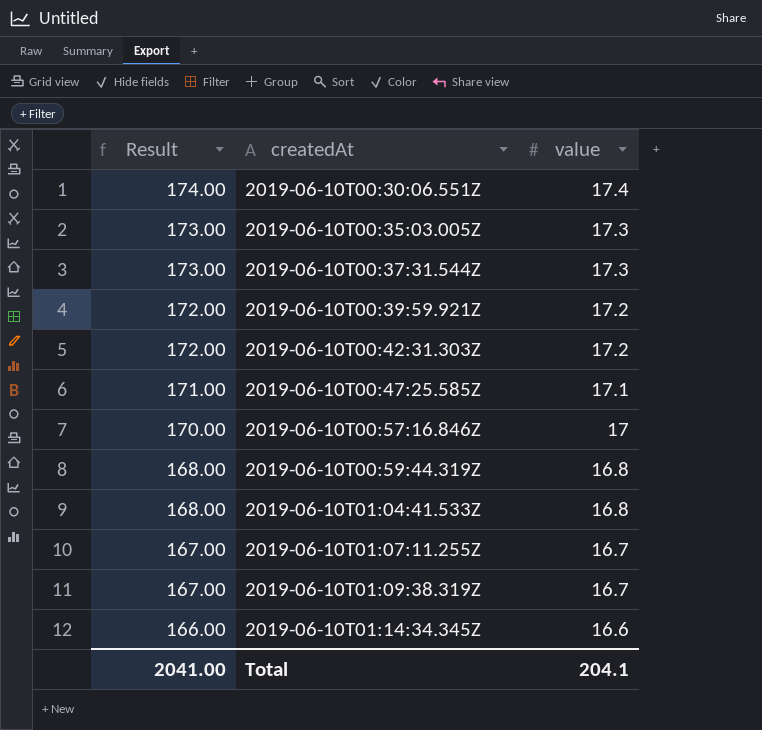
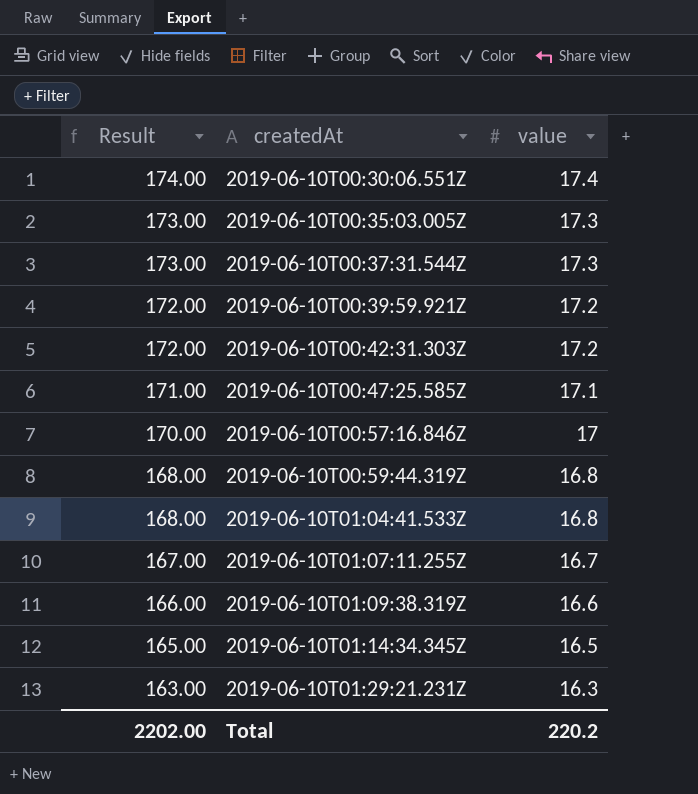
2019-06-10T01:09:38.319Z | Result: 167.00 -> 166.00
2019-06-10T01:09:38.319Z | value: 16.7 -> 16.6
2019-06-10T01:14:34.345Z | Result: 166.00 -> 165.00
2019-06-10T01:14:34.345Z | value: 16.6 -> 16.5
row 2019-06-10T01:29:21.231Z: none -> 163.00 | 16.3
Total | Result: 2041.00 -> 2202.00
Total | value: 204.1 -> 220.2

